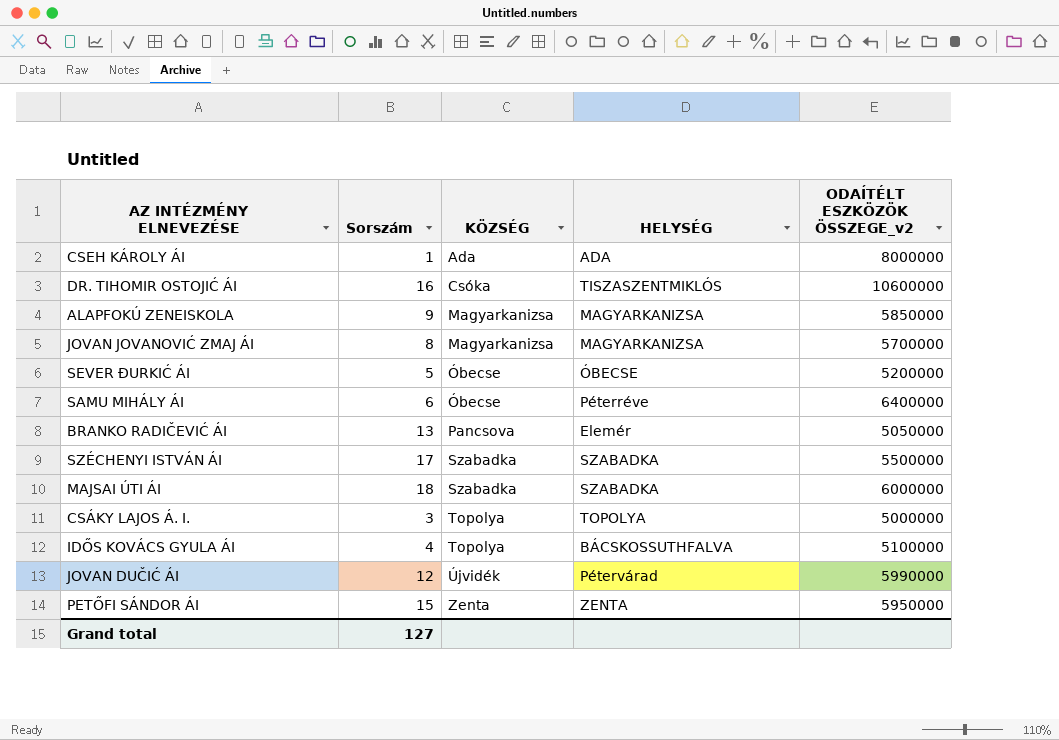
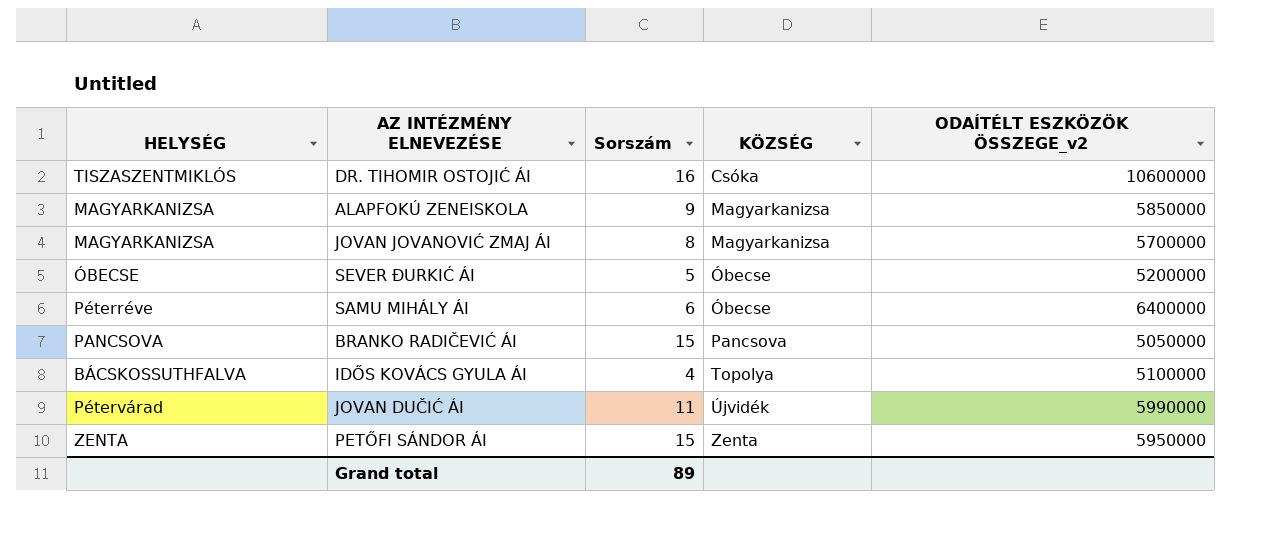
column HELYSÉG | position: 4 -> 1
row CSEH KÁROLY ÁI: 1 | Ada | ADA | 8000000 -> none
row SZÉCHENYI ISTVÁN ÁI: 17 | Szabadka | SZABADKA | 5500000 -> none
row MAJSAI ÚTI ÁI: 18 | Szabadka | SZABADKA | 6000000 -> none
row CSÁKY LAJOS Á. I.: 3 | Topolya | TOPOLYA | 5000000 -> none
BRANKO RADIČEVIĆ ÁI | HELYSÉG: Elemér -> PANCSOVA
BRANKO RADIČEVIĆ ÁI | Sorszám: 13 -> 15
JOVAN DUČIĆ ÁI | Sorszám: 12 -> 11
Grand total | Sorszám: 127 -> 89

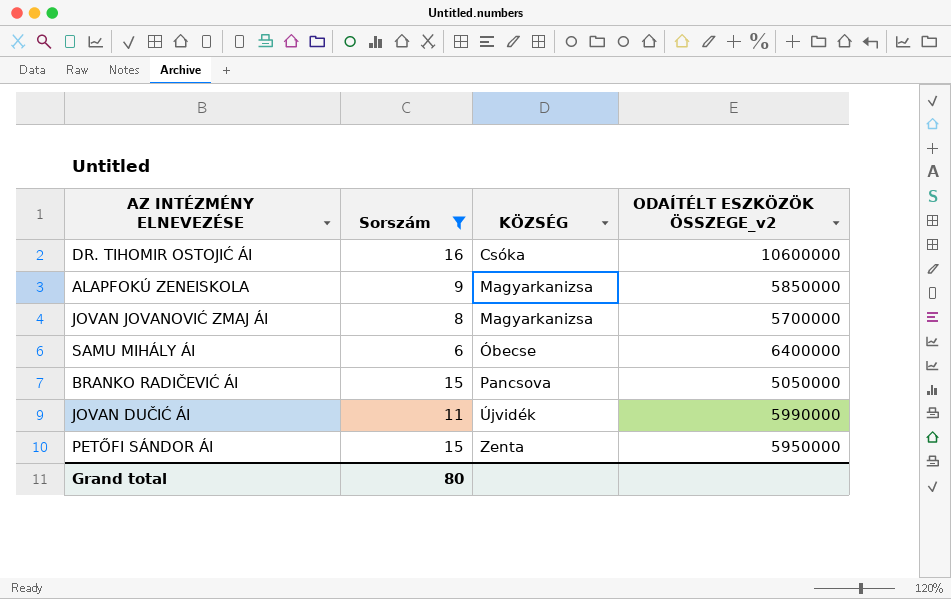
filter: none -> Sorszám >= 6
column HELYSÉG | position: 1 -> none
Grand total | Sorszám: 89 -> 80

